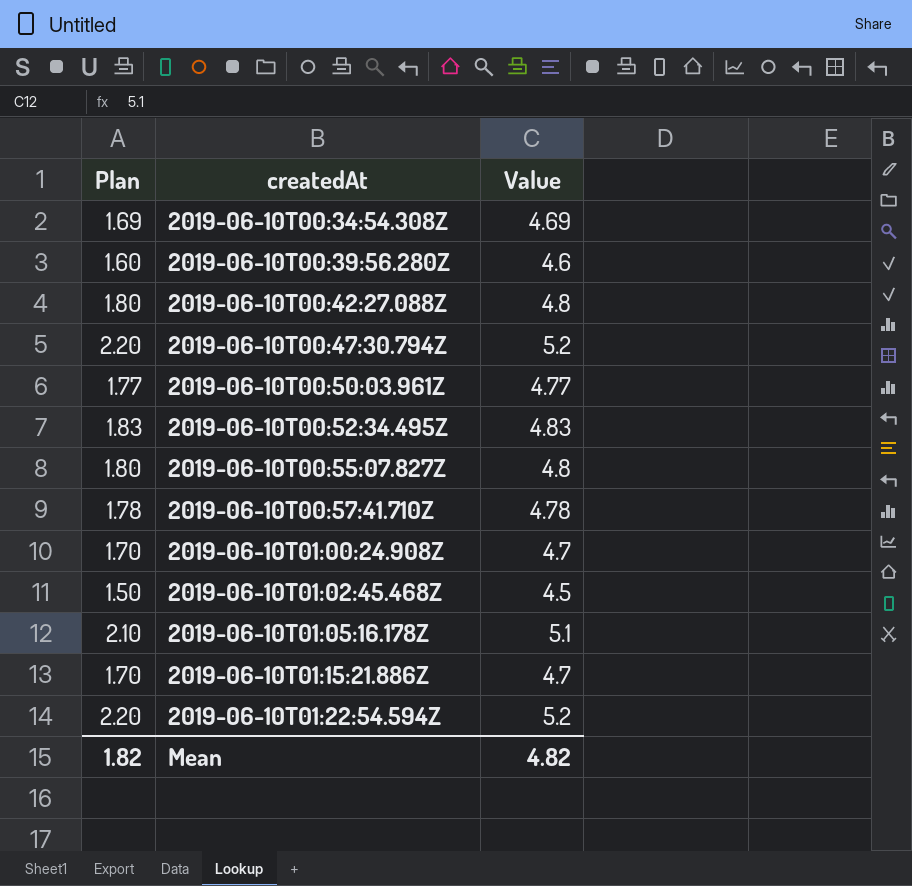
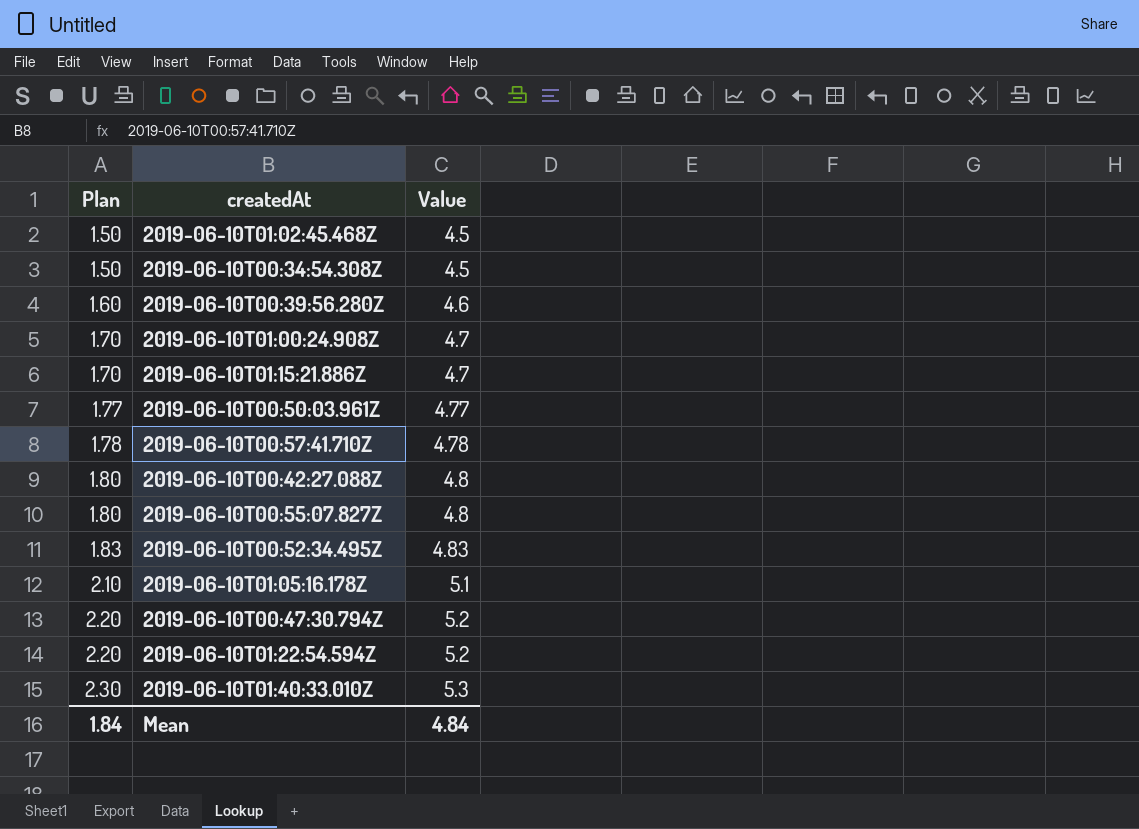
row order: createdAt ascending -> Plan ascending
2019-06-10T00:34:54.308Z | Plan: 1.69 -> 1.50
2019-06-10T00:34:54.308Z | Value: 4.69 -> 4.5
row 2019-06-10T01:40:33.010Z: none -> 2.30 | 5.3
Mean | Plan: 1.82 -> 1.84
Mean | Value: 4.82 -> 4.84

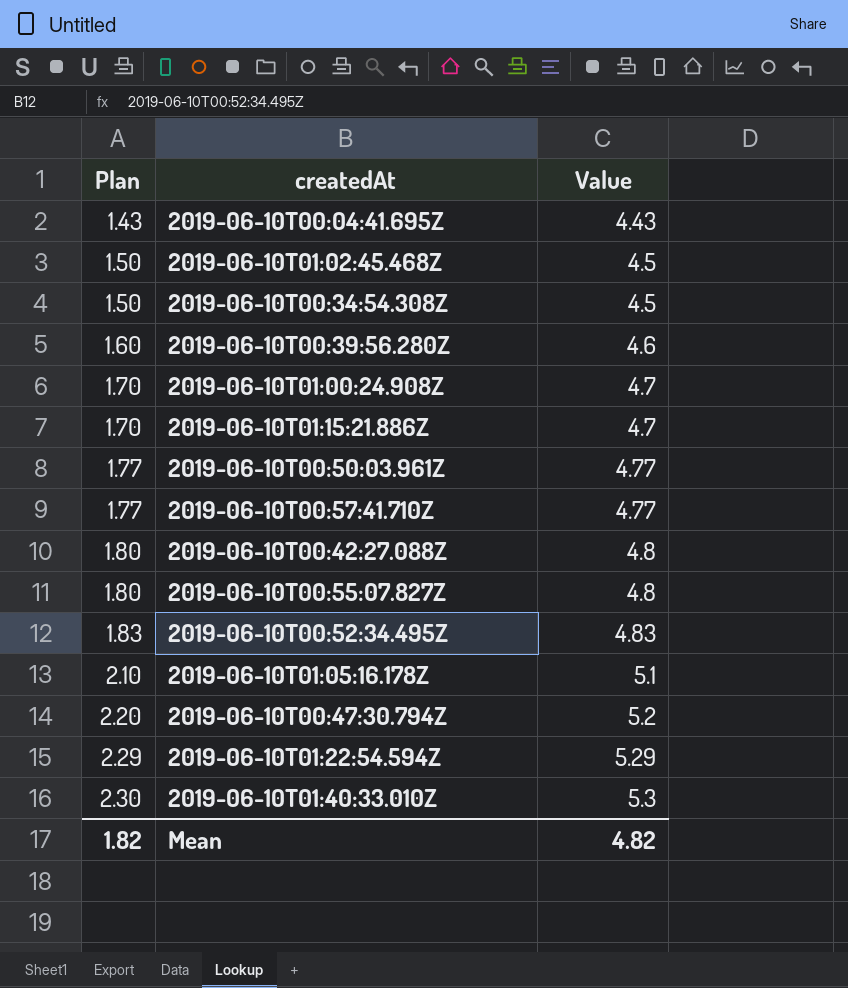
row 2019-06-10T00:04:41.695Z: none -> 1.43 | 4.43
2019-06-10T00:57:41.710Z | Plan: 1.78 -> 1.77
2019-06-10T00:57:41.710Z | Value: 4.78 -> 4.77
2019-06-10T01:22:54.594Z | Plan: 2.20 -> 2.29
2019-06-10T01:22:54.594Z | Value: 5.2 -> 5.29
Mean | Plan: 1.84 -> 1.82
Mean | Value: 4.84 -> 4.82

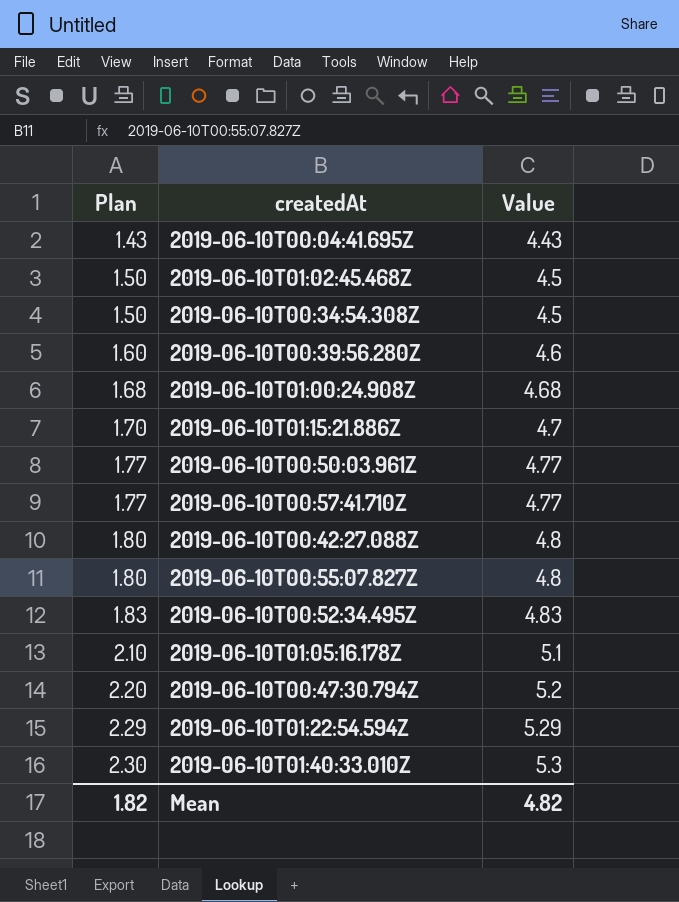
2019-06-10T01:00:24.908Z | Plan: 1.70 -> 1.68
2019-06-10T01:00:24.908Z | Value: 4.7 -> 4.68

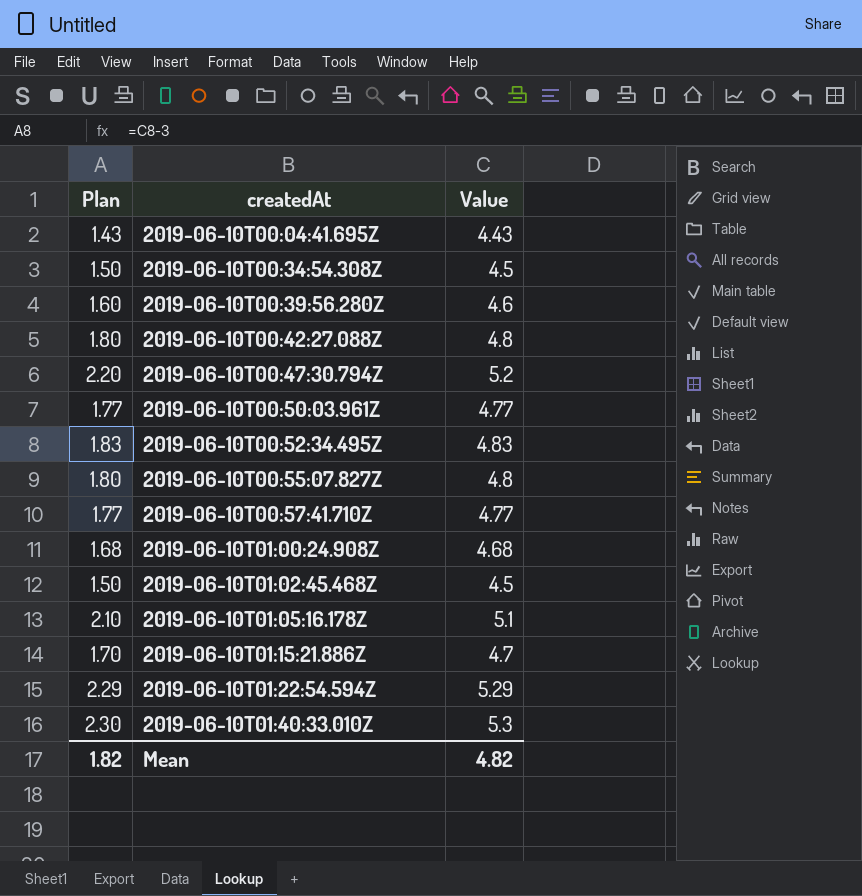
row order: Plan ascending -> createdAt ascending

